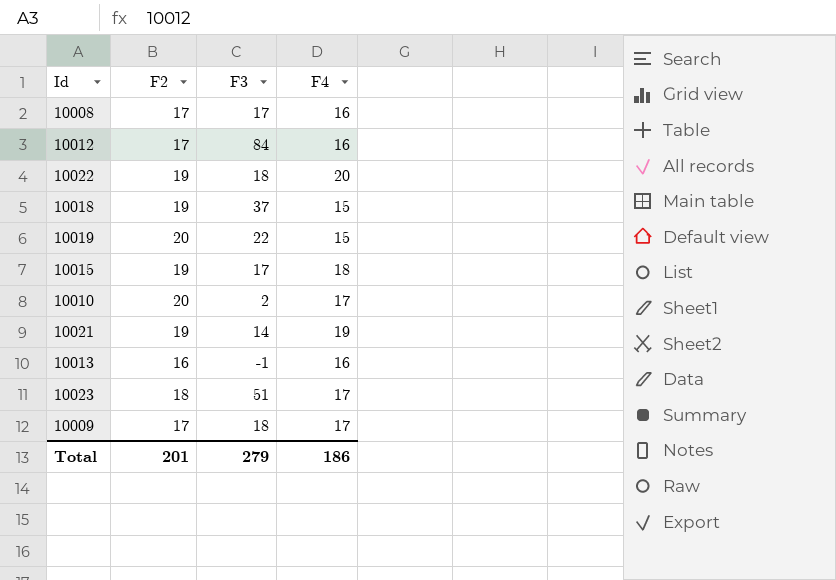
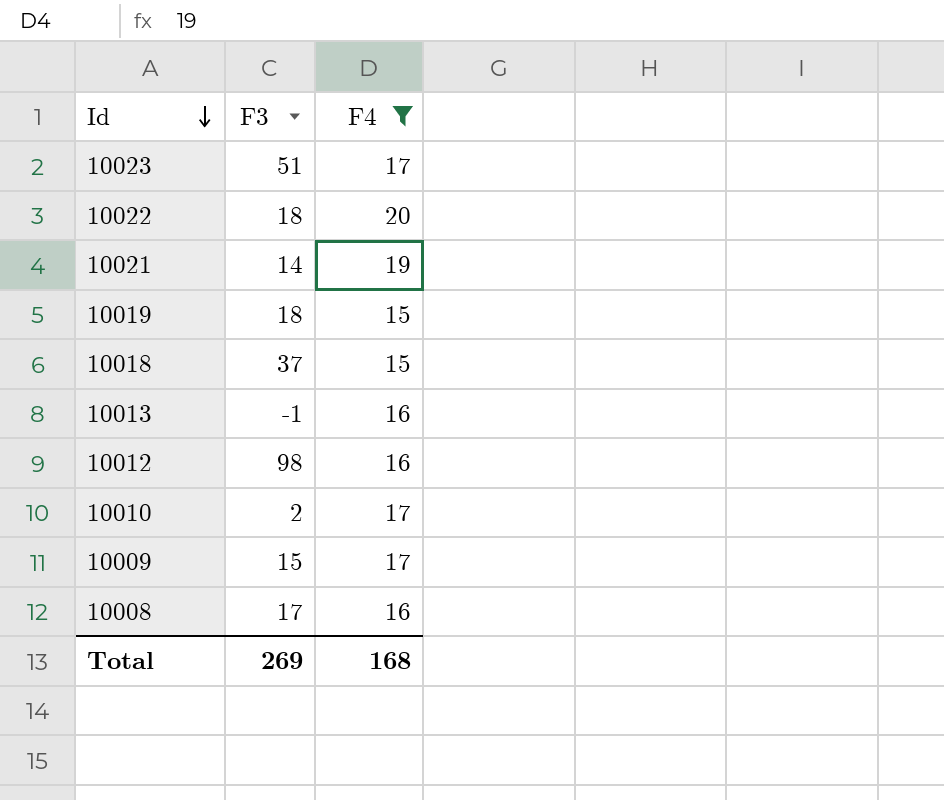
filter: none -> F4 != 18
row order: none -> Id descending
column F2 | position: 2 -> none
10019 | F3: 22 -> 18
10012 | F3: 84 -> 98
10009 | F3: 18 -> 15
Total | F3: 279 -> 269
Total | F4: 186 -> 168

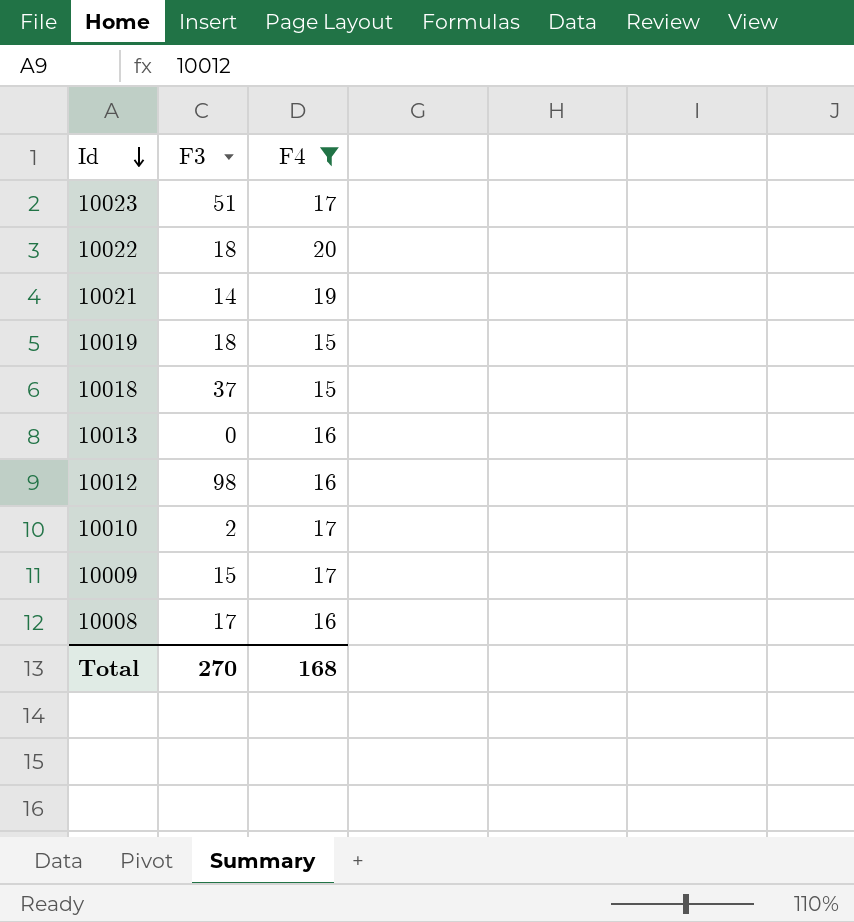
10013 | F3: -1 -> 0
Total | F3: 269 -> 270

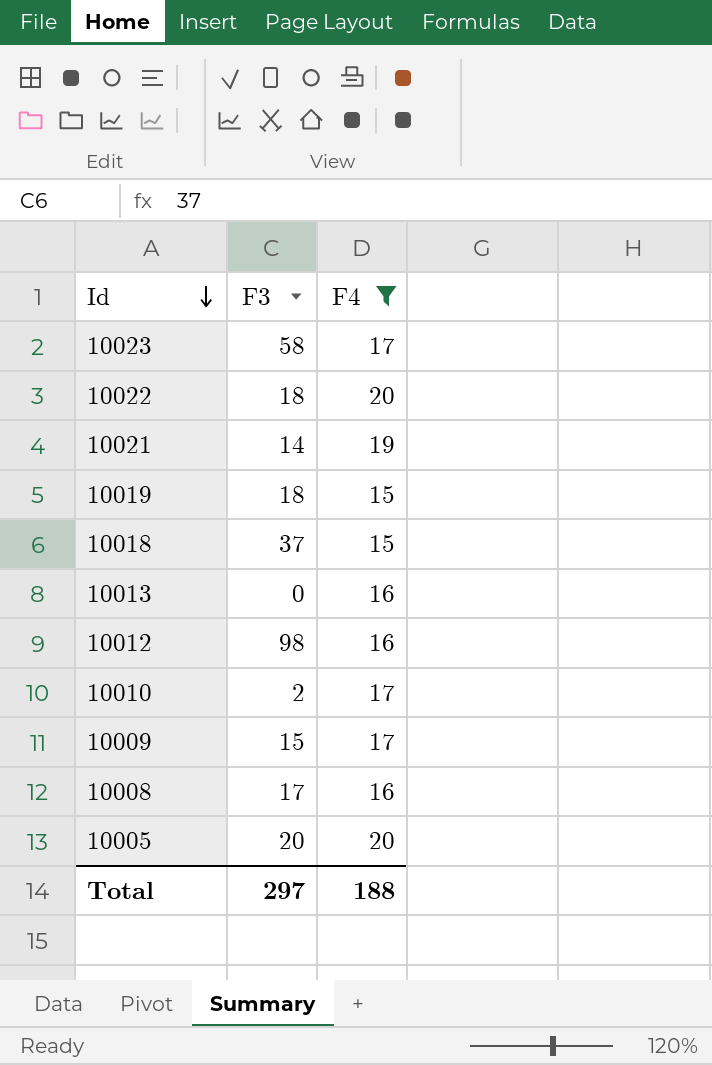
10023 | F3: 51 -> 58
row 10005: none -> 20 | 20
Total | F3: 270 -> 297
Total | F4: 168 -> 188

